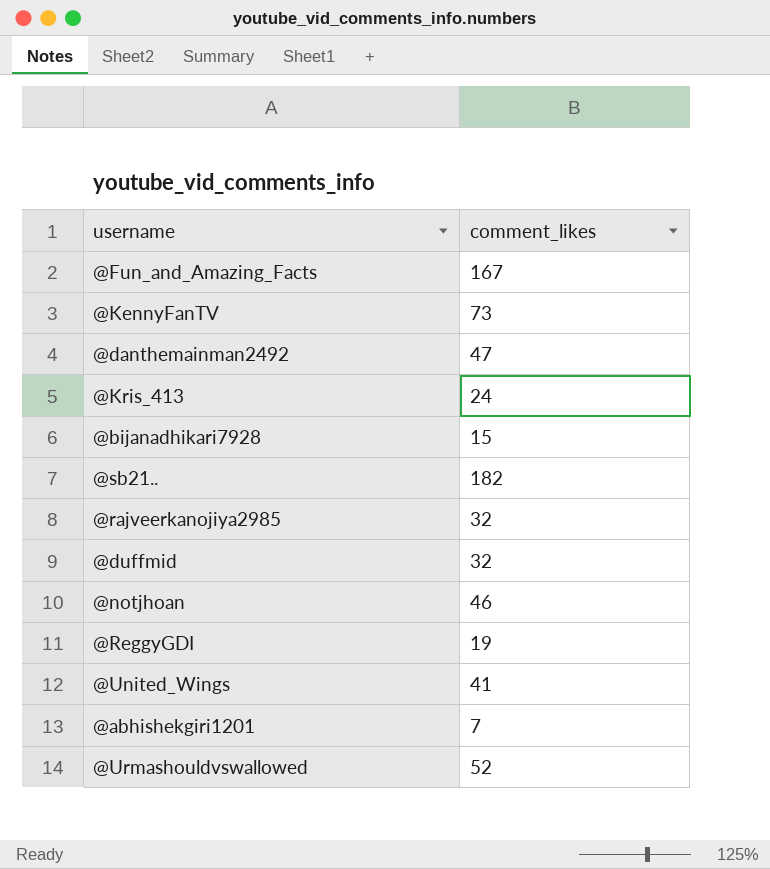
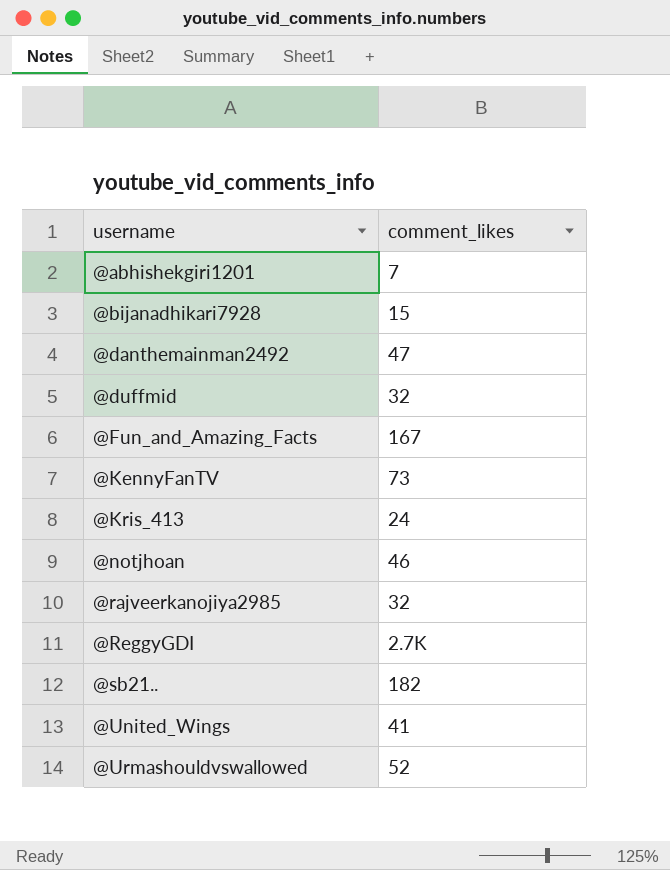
row order: none -> username ascending
@ReggyGDI | comment_likes: 19 -> 2.7K

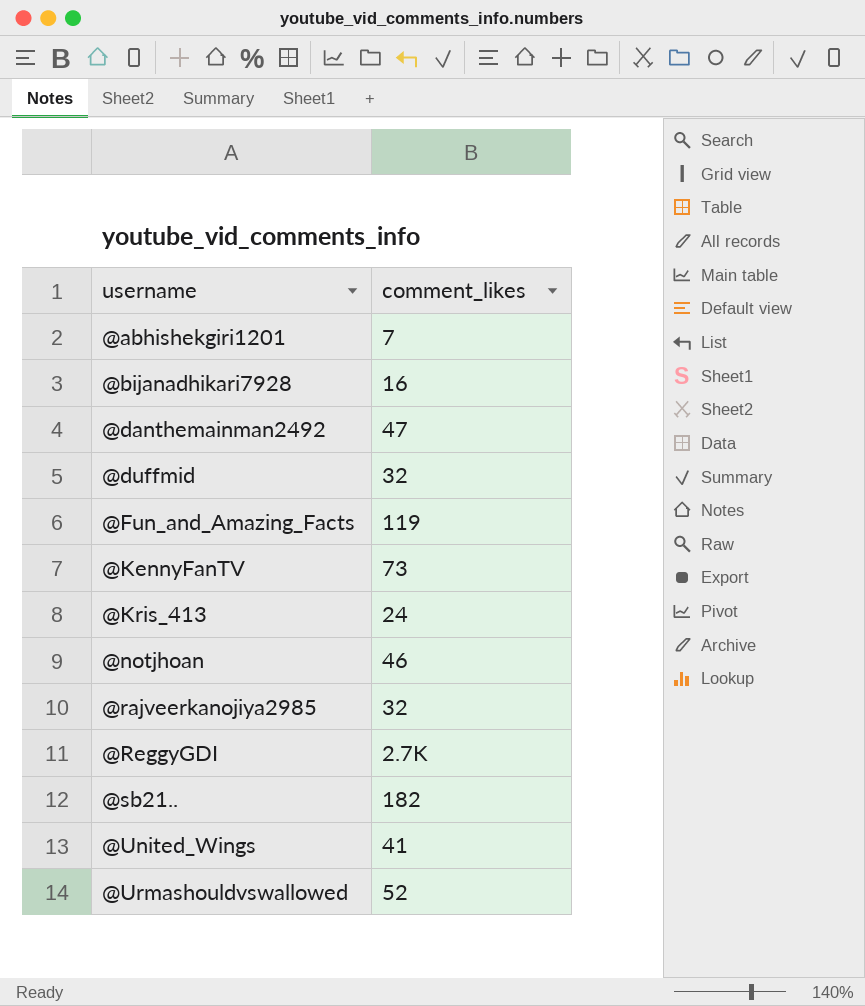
@bijanadhikari7928 | comment_likes: 15 -> 16
@Fun_and_Amazing_Facts | comment_likes: 167 -> 119

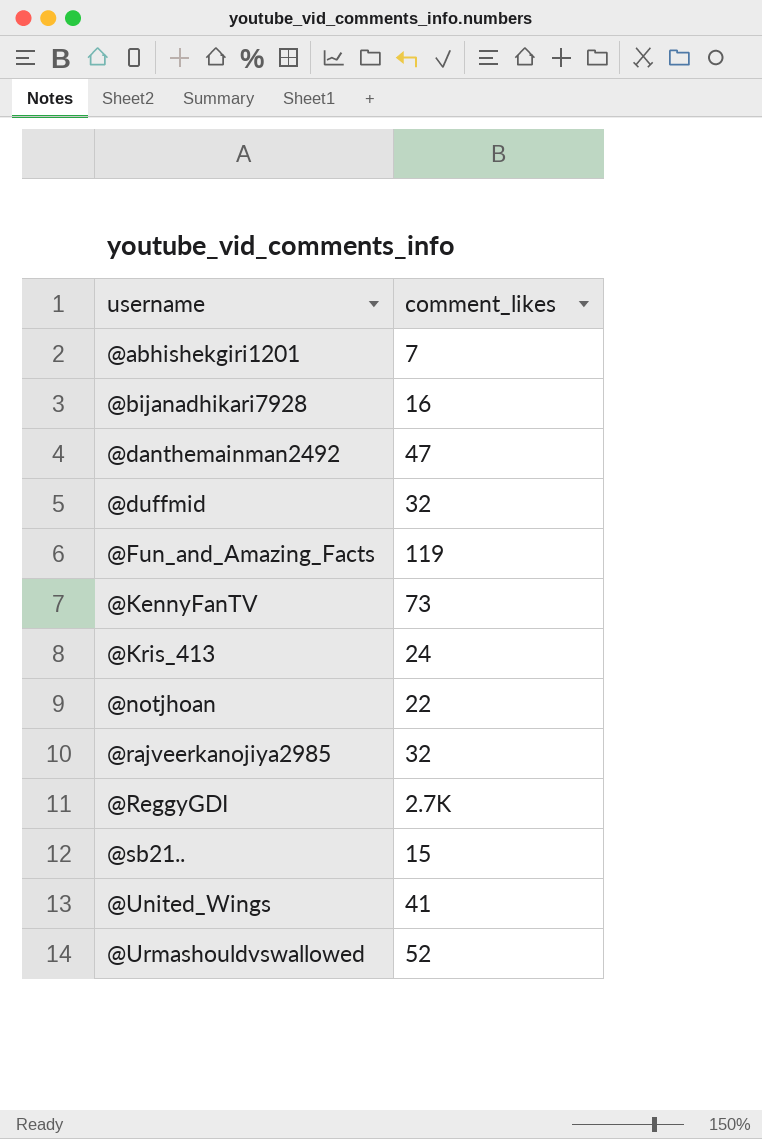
@notjhoan | comment_likes: 46 -> 22
@sb21.. | comment_likes: 182 -> 15

